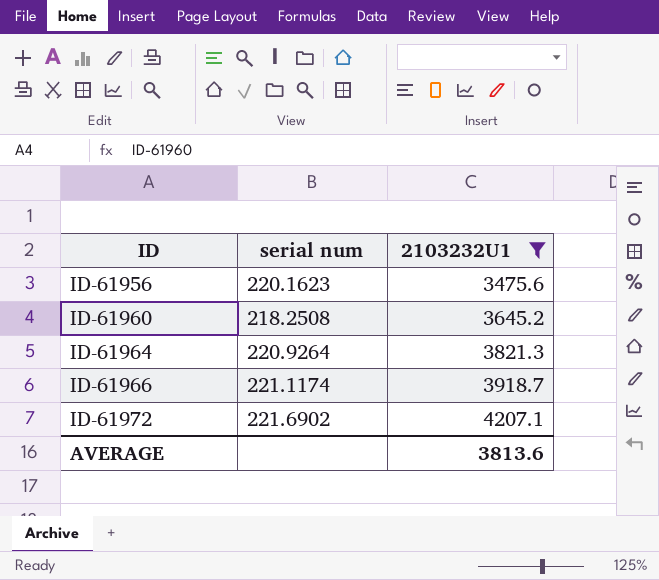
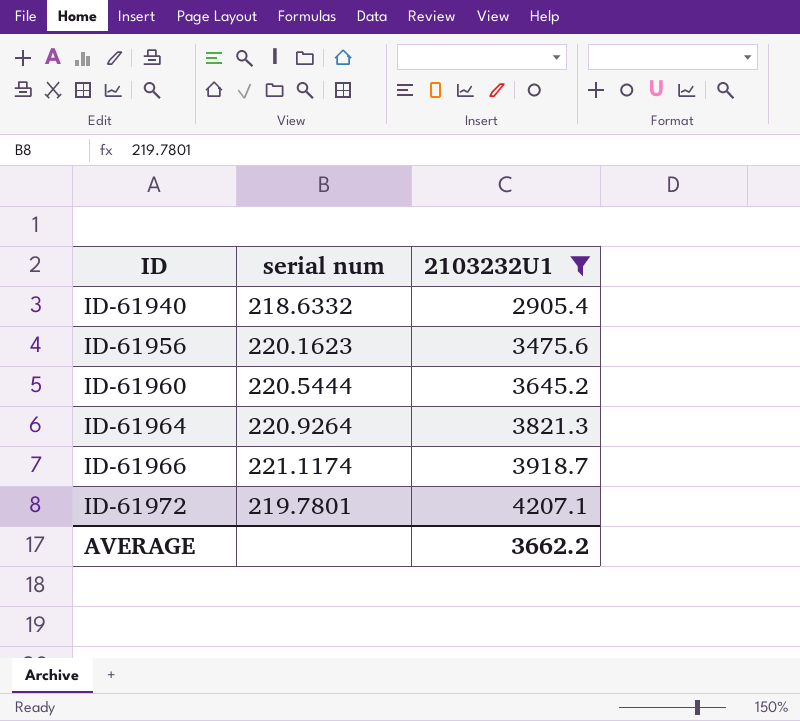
row ID-61940: none -> 218.6332 | 2905.4
ID-61960 | serial num: 218.2508 -> 220.5444
ID-61972 | serial num: 221.6902 -> 219.7801
AVERAGE | 2103232U1: 3813.6 -> 3662.2

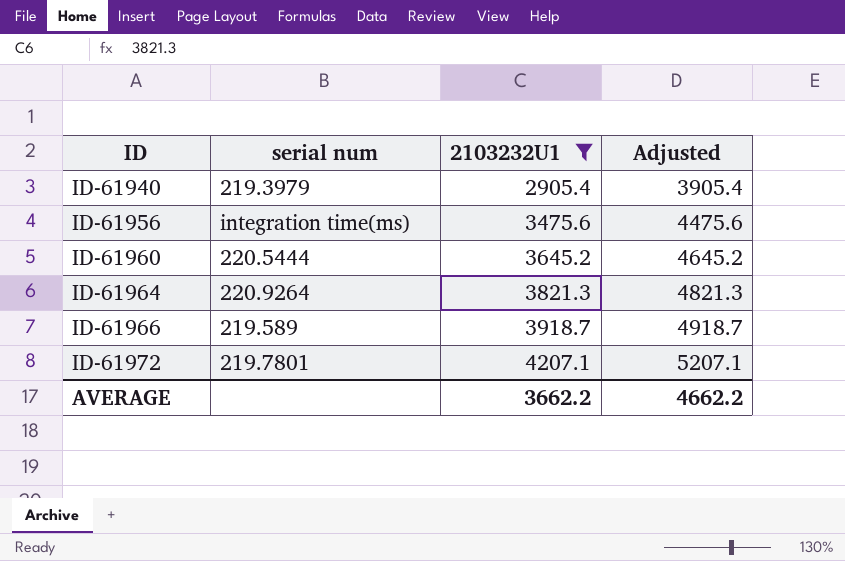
column Adjusted | formula: none -> [2103232U1] + 1000
ID-61940 | serial num: 218.6332 -> 219.3979
ID-61956 | serial num: 220.1623 -> integration time(ms)
ID-61966 | serial num: 221.1174 -> 219.589

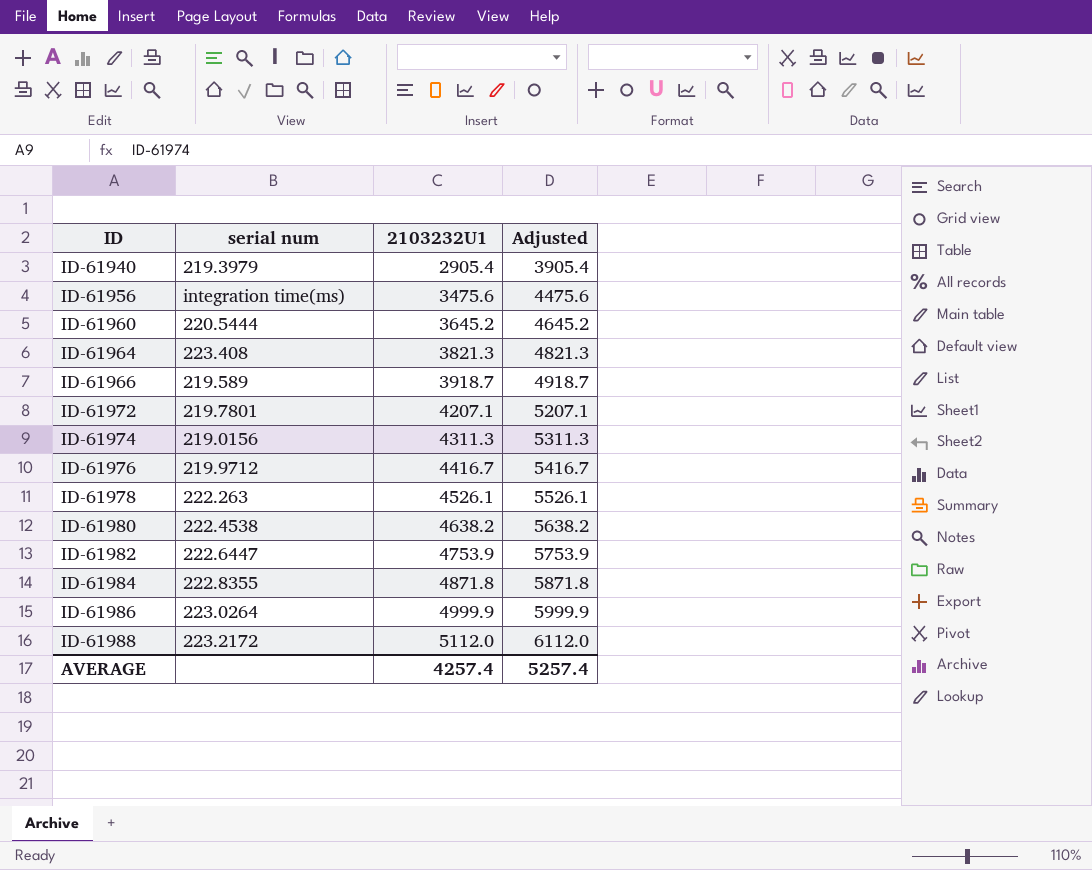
filter: 2103232U1 <= 4207.1 -> none
ID-61964 | serial num: 220.9264 -> 223.408
AVERAGE | 2103232U1: 3662.2 -> 4257.4
AVERAGE | Adjusted: 4662.2 -> 5257.4

